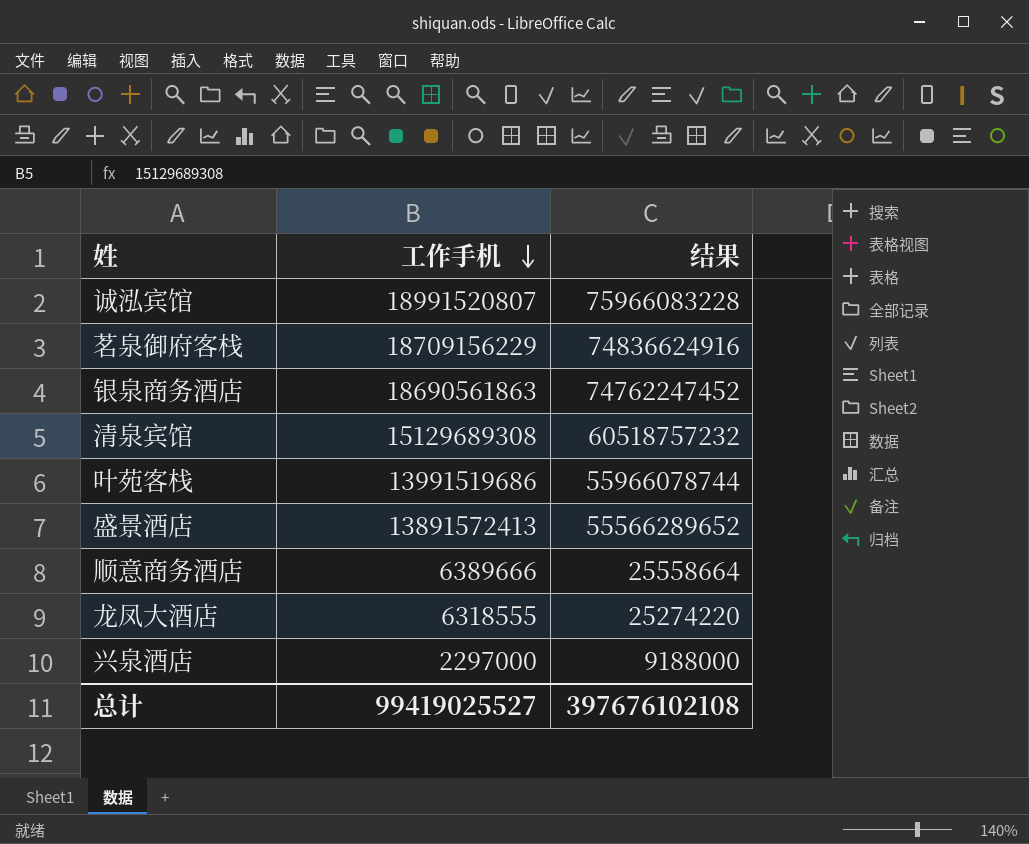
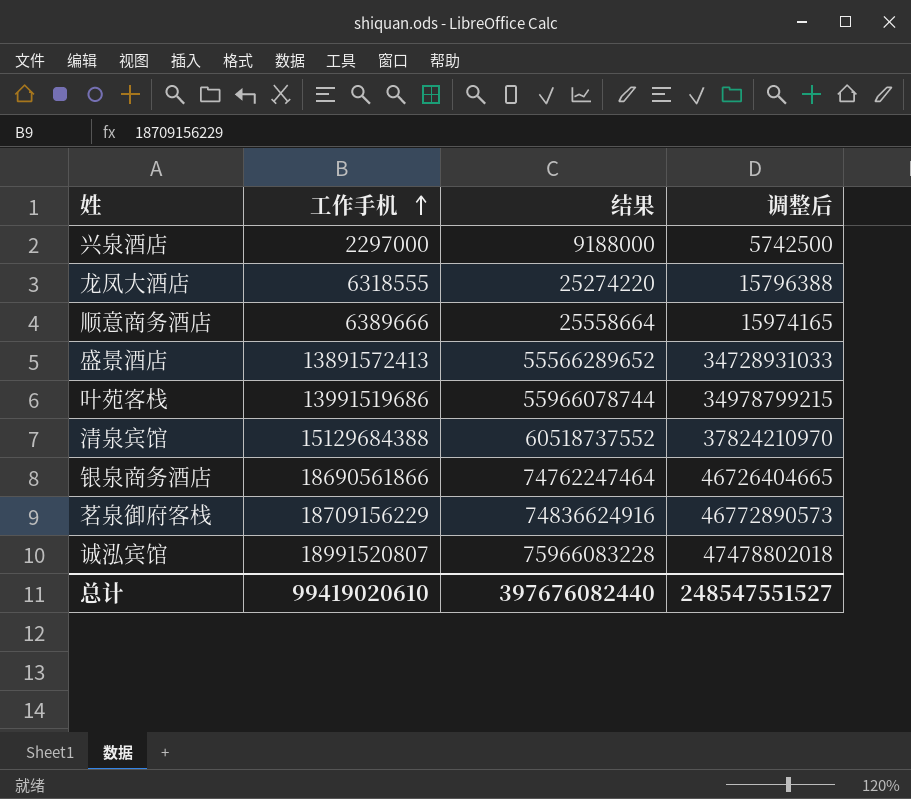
row order: 工作手机 descending -> 工作手机 ascending
column 调整后 | formula: none -> [工作手机] * 2.5
清泉宾馆 | 工作手机: 15129689308 -> 15129684388
清泉宾馆 | 结果: 60518757232 -> 60518737552
银泉商务酒店 | 工作手机: 18690561863 -> 18690561866
银泉商务酒店 | 结果: 74762247452 -> 74762247464
总计 | 工作手机: 99419025527 -> 99419020610
总计 | 结果: 397676102108 -> 397676082440

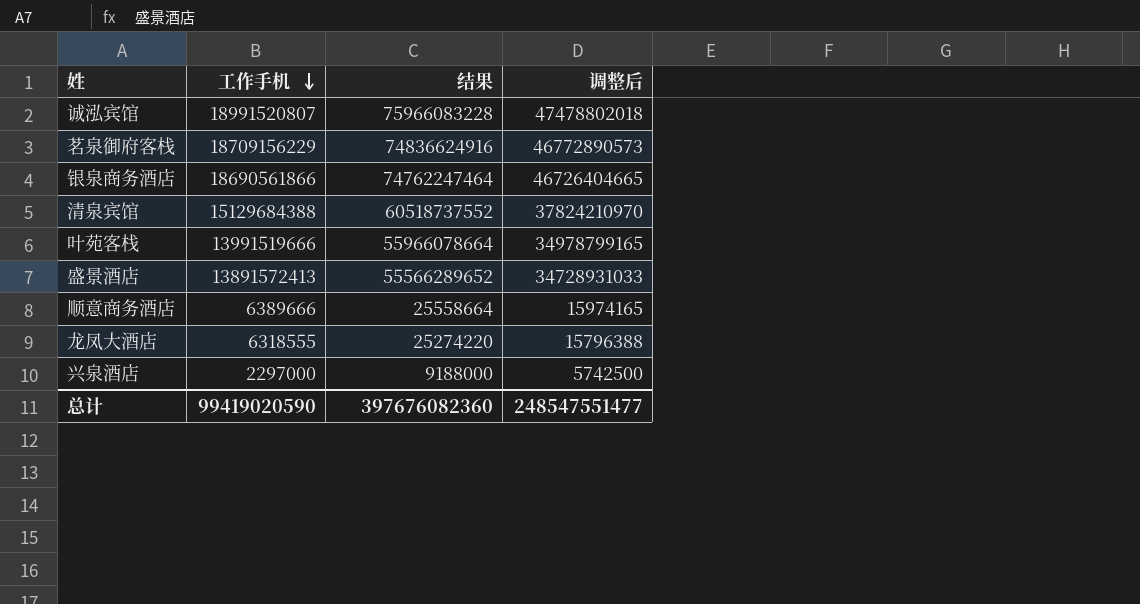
row order: 工作手机 ascending -> 工作手机 descending
叶苑客栈 | 工作手机: 13991519686 -> 13991519666
叶苑客栈 | 结果: 55966078744 -> 55966078664
叶苑客栈 | 调整后: 34978799215 -> 34978799165
总计 | 工作手机: 99419020610 -> 99419020590
总计 | 结果: 397676082440 -> 397676082360
总计 | 调整后: 248547551527 -> 248547551477

